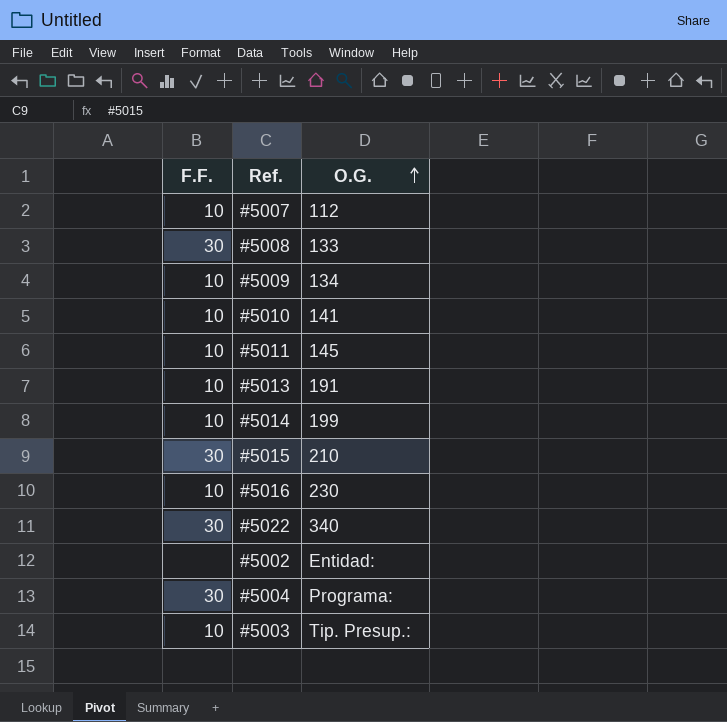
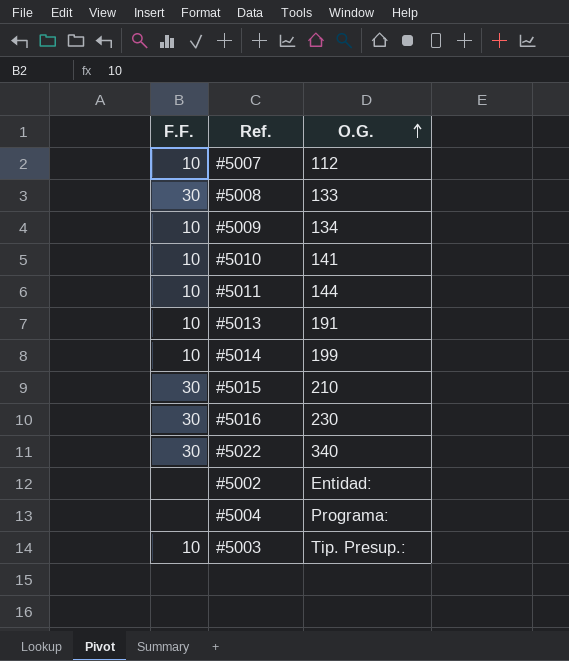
#5011 | O.G.: 145 -> 144
#5016 | F.F.: 10 -> 30
#5004 | F.F.: 30 -> none

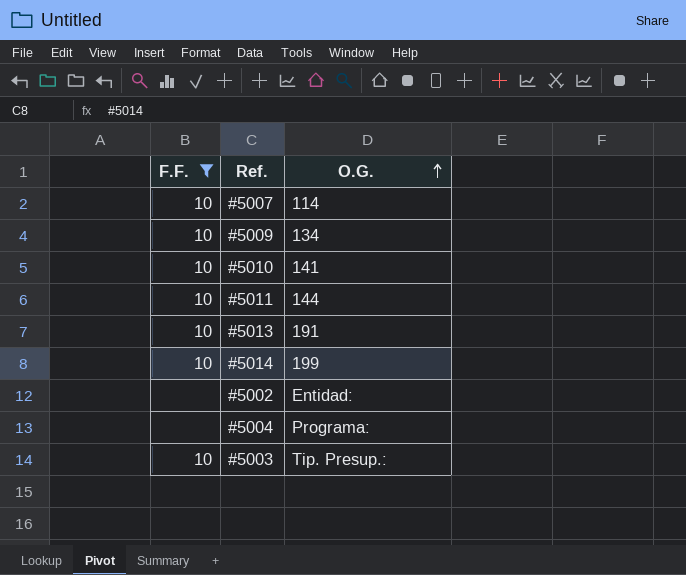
filter: none -> F.F. != 30
#5007 | O.G.: 112 -> 114

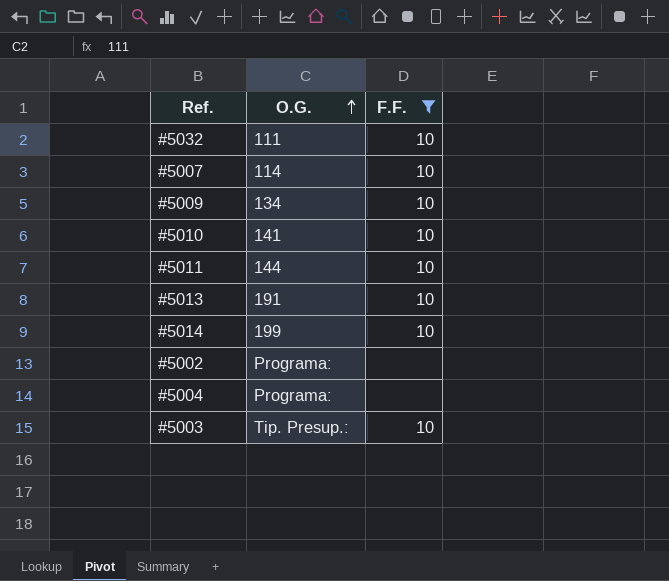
column F.F. | position: 1 -> 3
row #5032: none -> 111 | 10
#5002 | O.G.: Entidad: -> Programa:

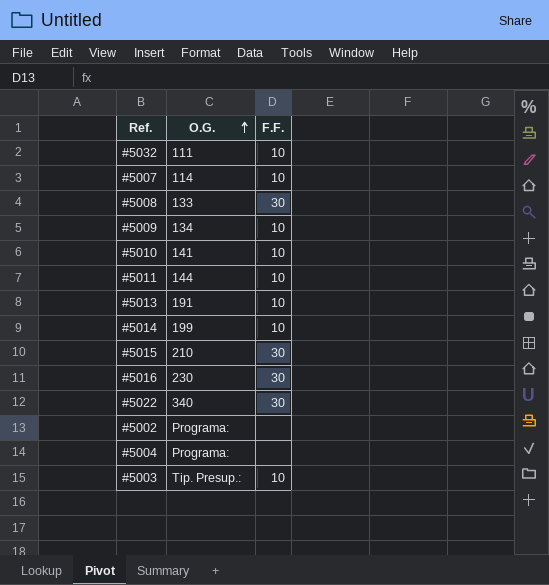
filter: F.F. != 30 -> none

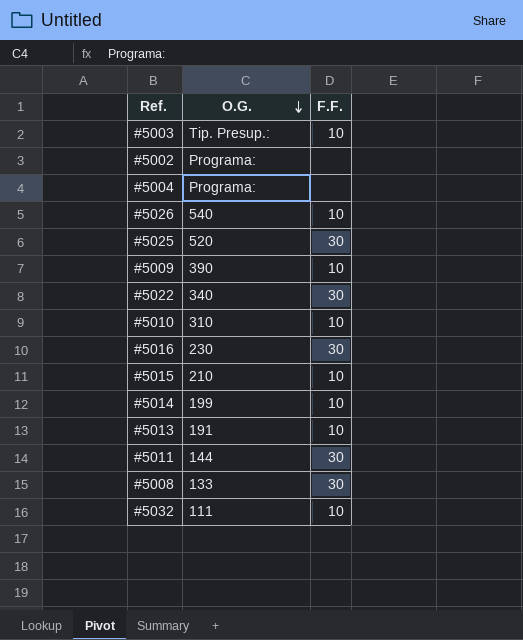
row order: O.G. ascending -> O.G. descending
row #5007: 114 | 10 -> none
row #5026: none -> 540 | 10
row #5025: none -> 520 | 30
#5009 | O.G.: 134 -> 390
#5010 | O.G.: 141 -> 310
#5015 | F.F.: 30 -> 10
#5011 | F.F.: 10 -> 30

